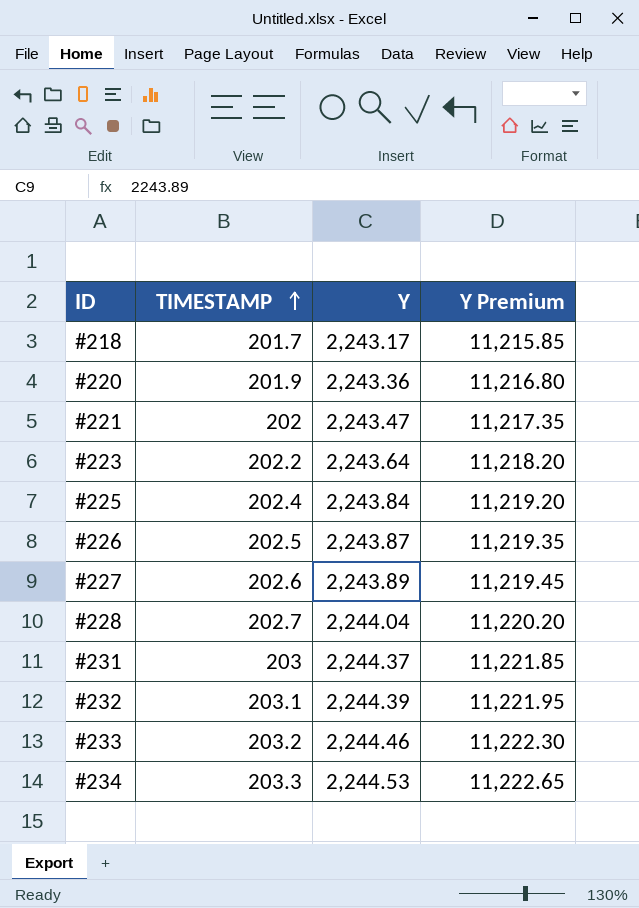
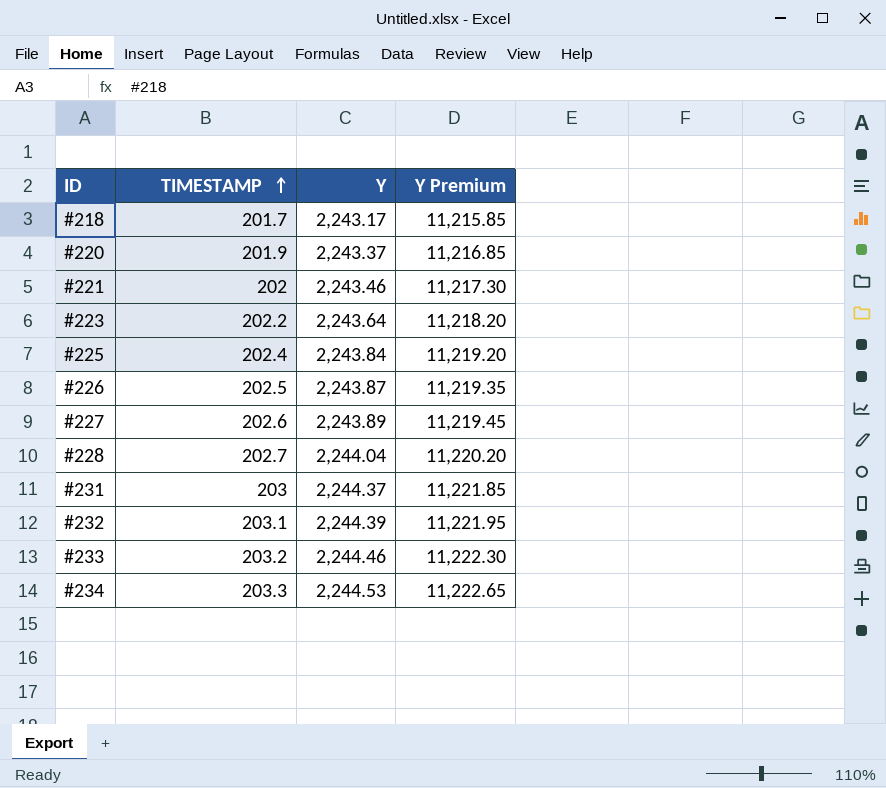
#220 | Y: 2,243.36 -> 2,243.37
#220 | Y Premium: 11,216.80 -> 11,216.85
#221 | Y: 2,243.47 -> 2,243.46
#221 | Y Premium: 11,217.35 -> 11,217.30

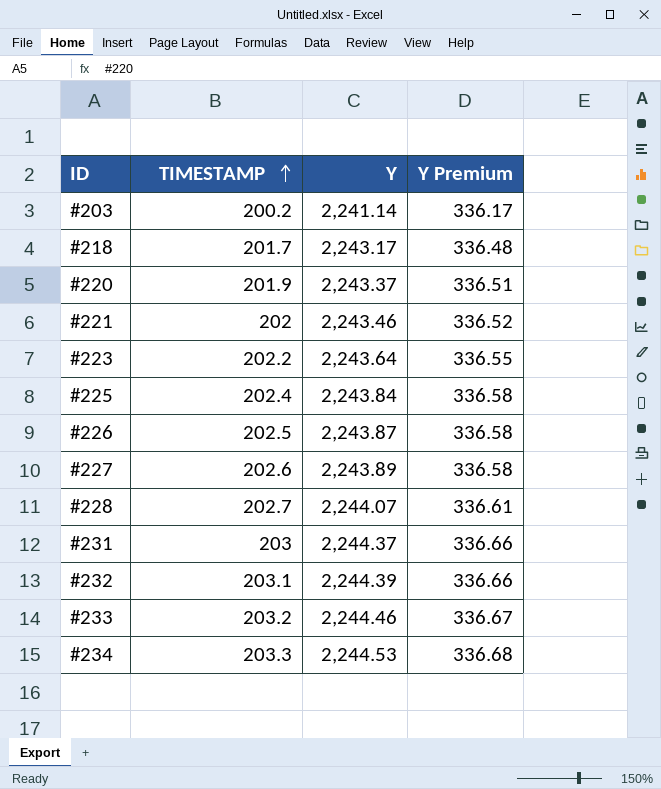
column Y Premium | formula: [Y] * 5 -> [Y] * 0.15
row #203: none -> 200.2 | 2,241.14 | 336.17
#228 | Y: 2,244.04 -> 2,244.07

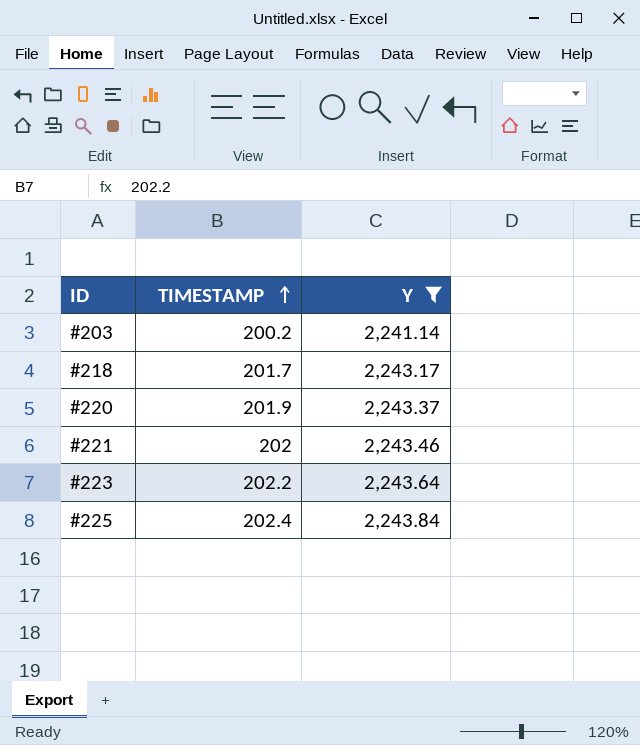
filter: none -> Y <= 2,243.84
column Y Premium | formula: [Y] * 0.15 -> none

